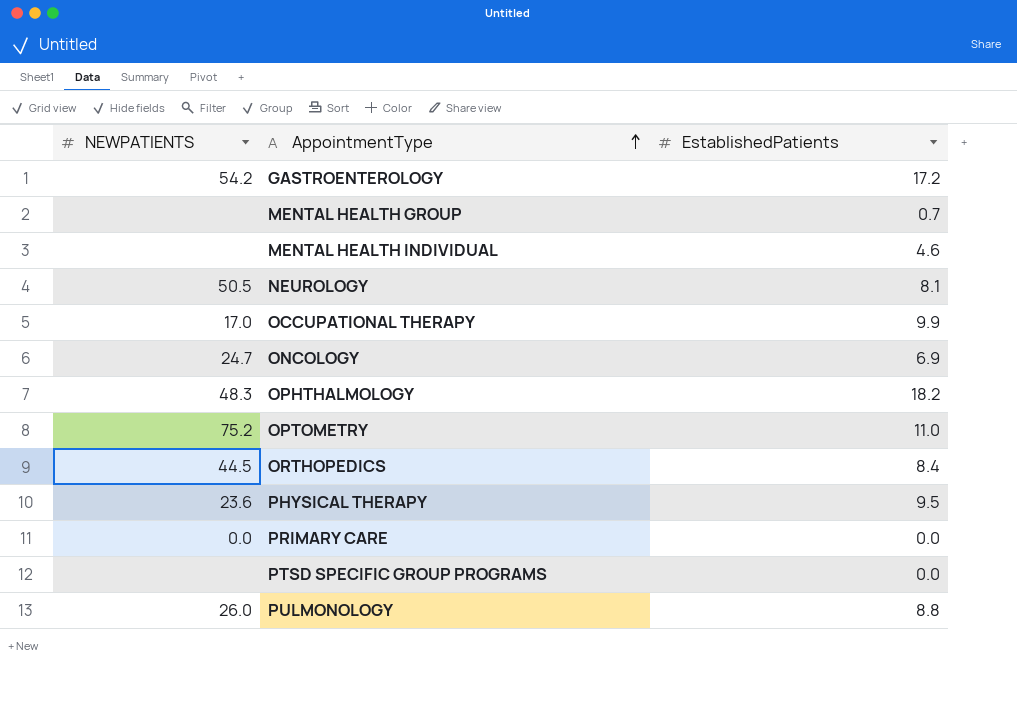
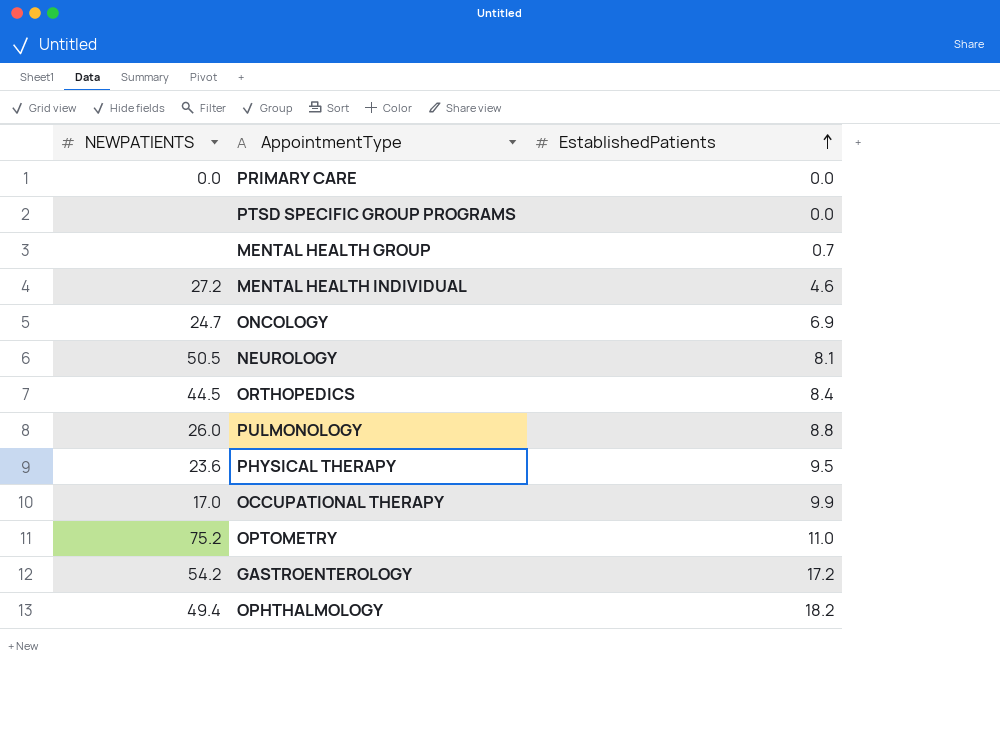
row order: AppointmentType ascending -> EstablishedPatients ascending
MENTAL HEALTH INDIVIDUAL | NEWPATIENTS: none -> 27.2
OPHTHALMOLOGY | NEWPATIENTS: 48.3 -> 49.4

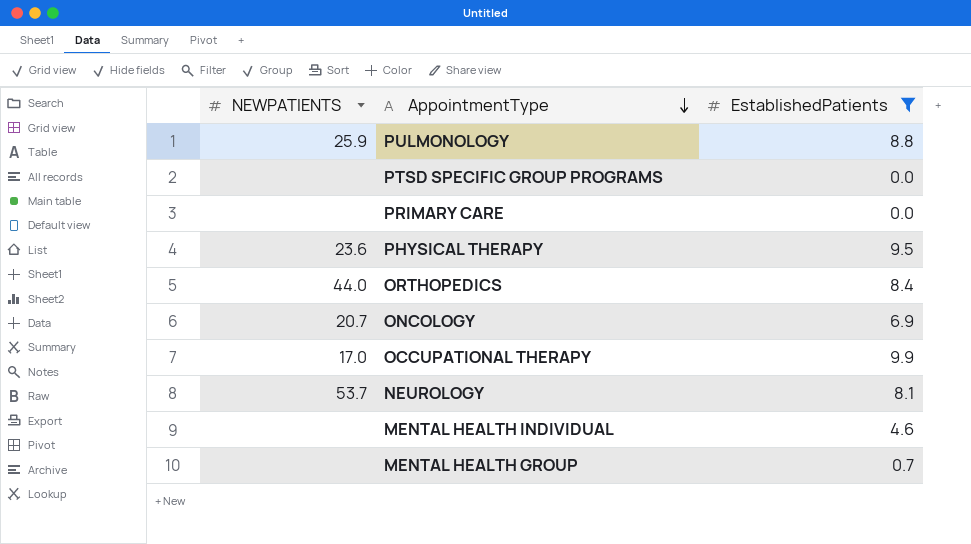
filter: none -> EstablishedPatients <= 9.9
row order: EstablishedPatients ascending -> AppointmentType descending
PULMONOLOGY | NEWPATIENTS: 26.0 -> 25.9
PRIMARY CARE | NEWPATIENTS: 0.0 -> none
ORTHOPEDICS | NEWPATIENTS: 44.5 -> 44.0
ONCOLOGY | NEWPATIENTS: 24.7 -> 20.7
NEUROLOGY | NEWPATIENTS: 50.5 -> 53.7
MENTAL HEALTH INDIVIDUAL | NEWPATIENTS: 27.2 -> none

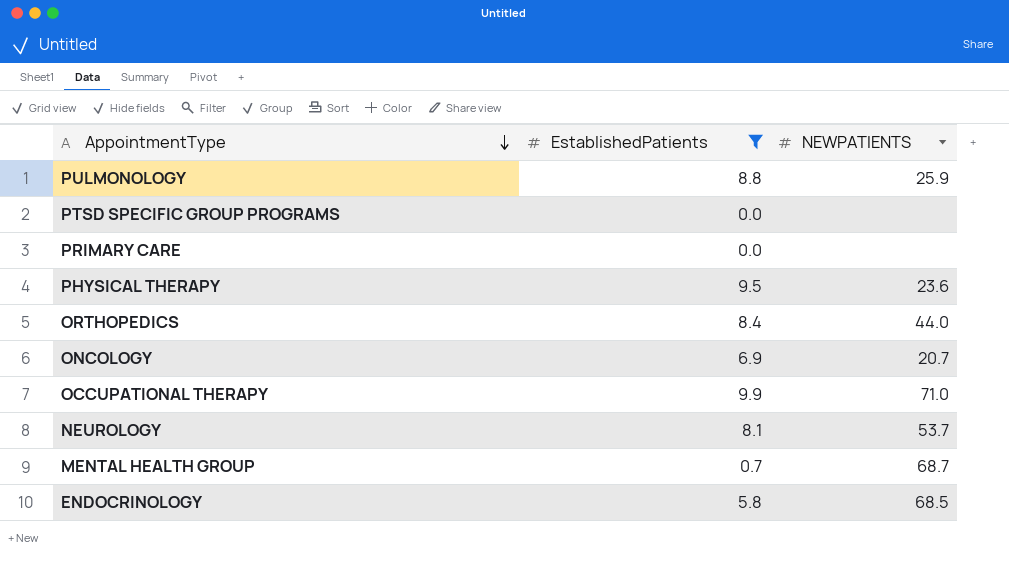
column NEWPATIENTS | position: 1 -> 3
row MENTAL HEALTH INDIVIDUAL: none | 4.6 -> none
OCCUPATIONAL THERAPY | NEWPATIENTS: 17.0 -> 71.0
MENTAL HEALTH GROUP | NEWPATIENTS: none -> 68.7
row ENDOCRINOLOGY: none -> 5.8 | 68.5

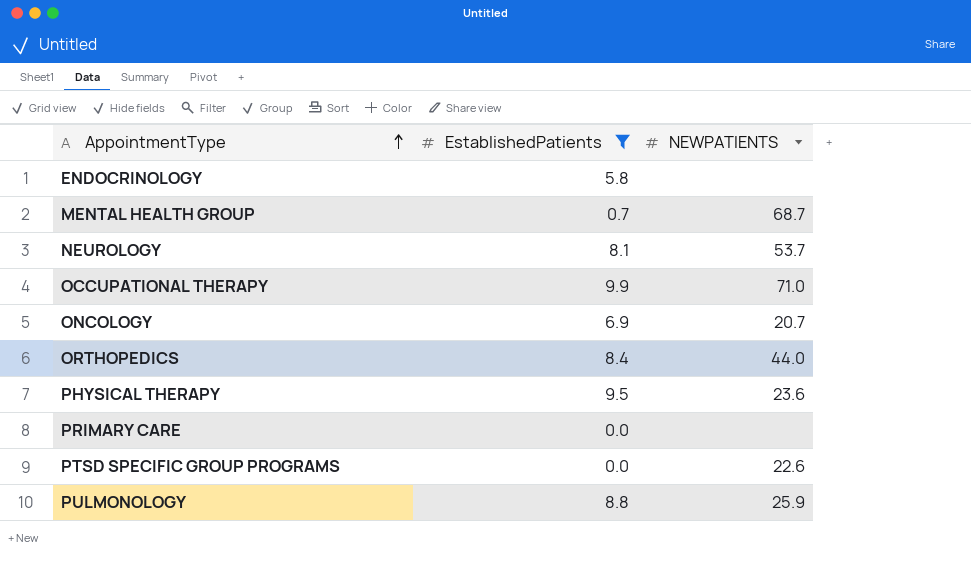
row order: AppointmentType descending -> AppointmentType ascending
ENDOCRINOLOGY | NEWPATIENTS: 68.5 -> none
PTSD SPECIFIC GROUP PROGRAMS | NEWPATIENTS: none -> 22.6

